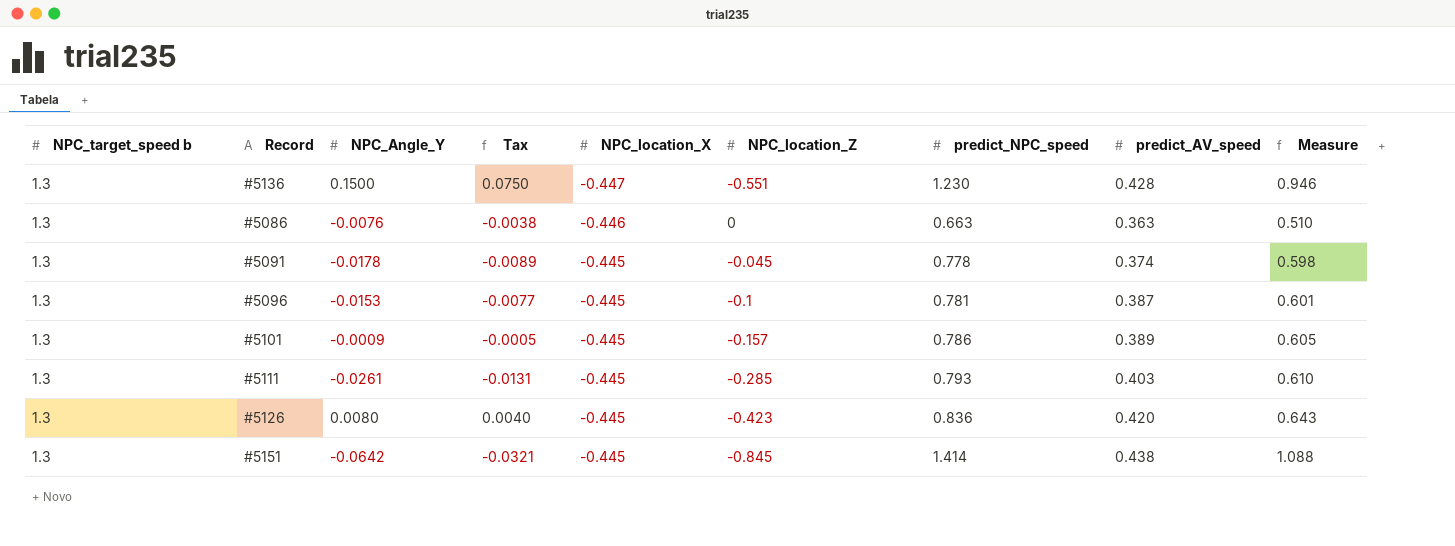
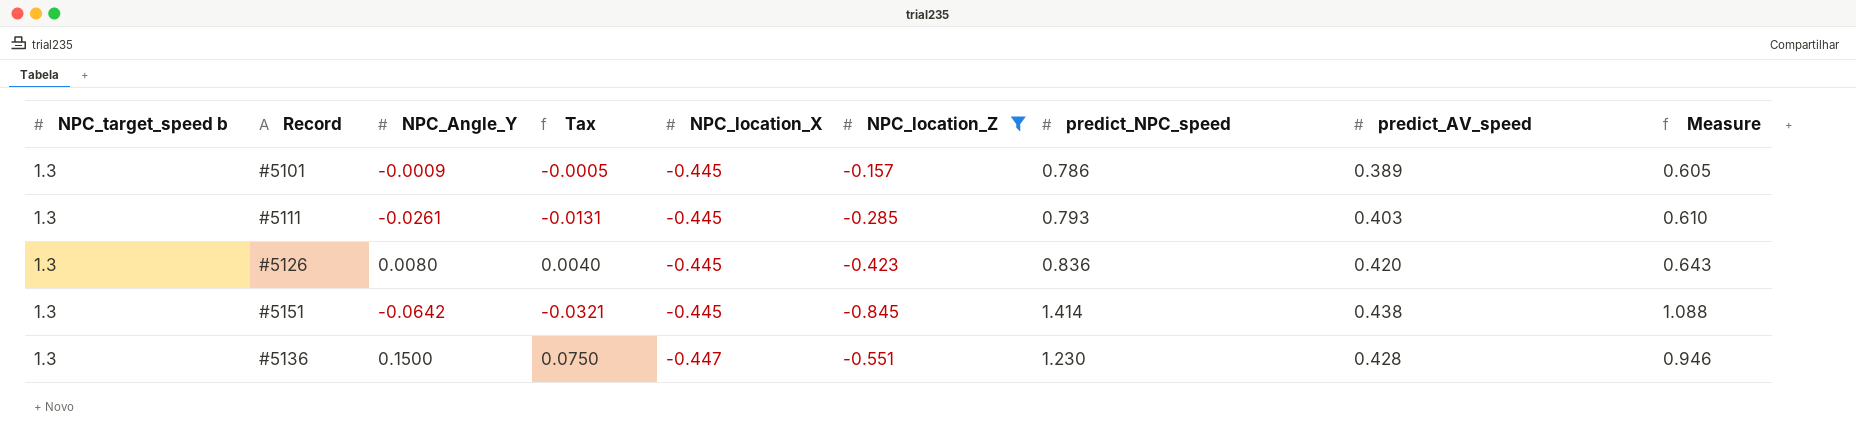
filter: none -> NPC_location_Z <= -0.157
row order: NPC_location_X ascending -> NPC_location_X descending

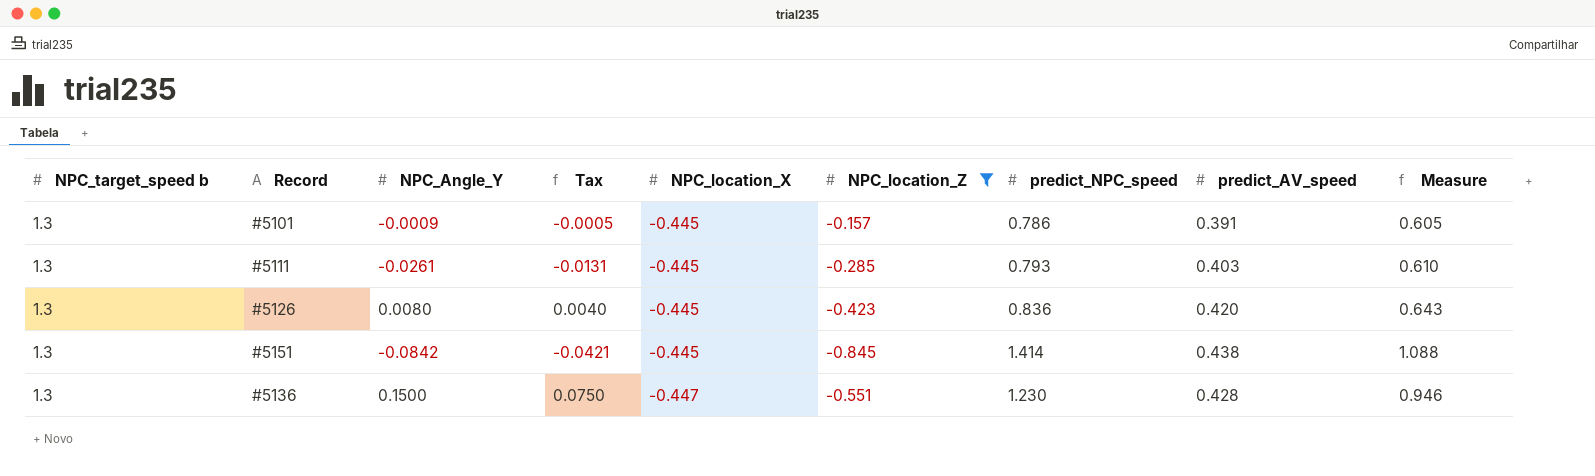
#5101 | predict_AV_speed: 0.389 -> 0.391
#5151 | NPC_Angle_Y: -0.0642 -> -0.0842
#5151 | Tax: -0.0321 -> -0.0421

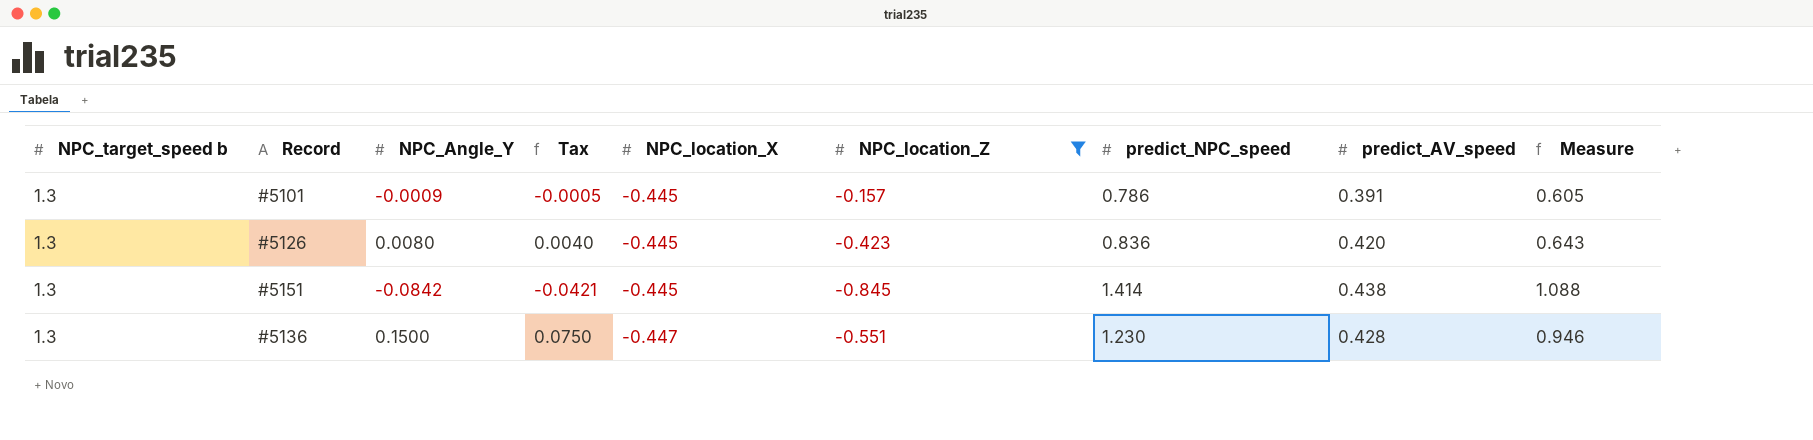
row #5111: 1.3 | -0.0261 | -0.0131 | -0.445 | -0.285 | 0.793 | 0.403 | 0.610 -> none

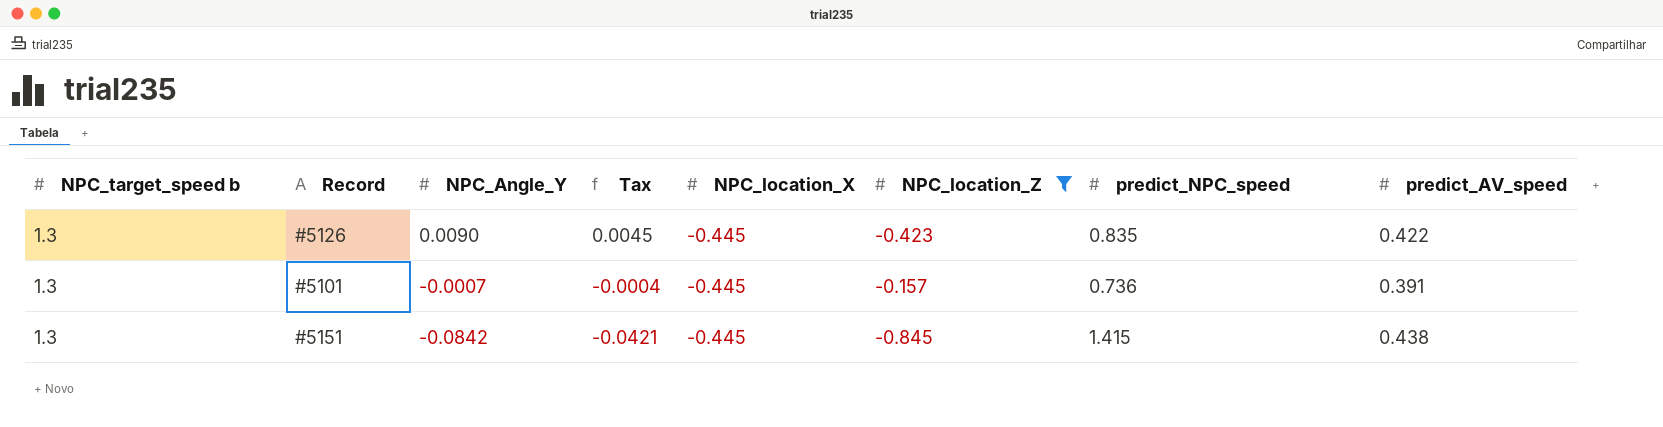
row order: NPC_location_X descending -> NPC_Angle_Y descending
column Measure | formula: [predict_NPC_speed] / [NPC_target_speed b] -> none
row #5136: 1.3 | 0.1500 | 0.0750 | -0.447 | -0.551 | 1.230 | 0.428 | 0.946 -> none
#5126 | NPC_Angle_Y: 0.0080 -> 0.0090
#5126 | Tax: 0.0040 -> 0.0045
#5126 | predict_NPC_speed: 0.836 -> 0.835
#5126 | predict_AV_speed: 0.420 -> 0.422
#5101 | NPC_Angle_Y: -0.0009 -> -0.0007
#5101 | Tax: -0.0005 -> -0.0004
#5101 | predict_NPC_speed: 0.786 -> 0.736
#5151 | predict_NPC_speed: 1.414 -> 1.415

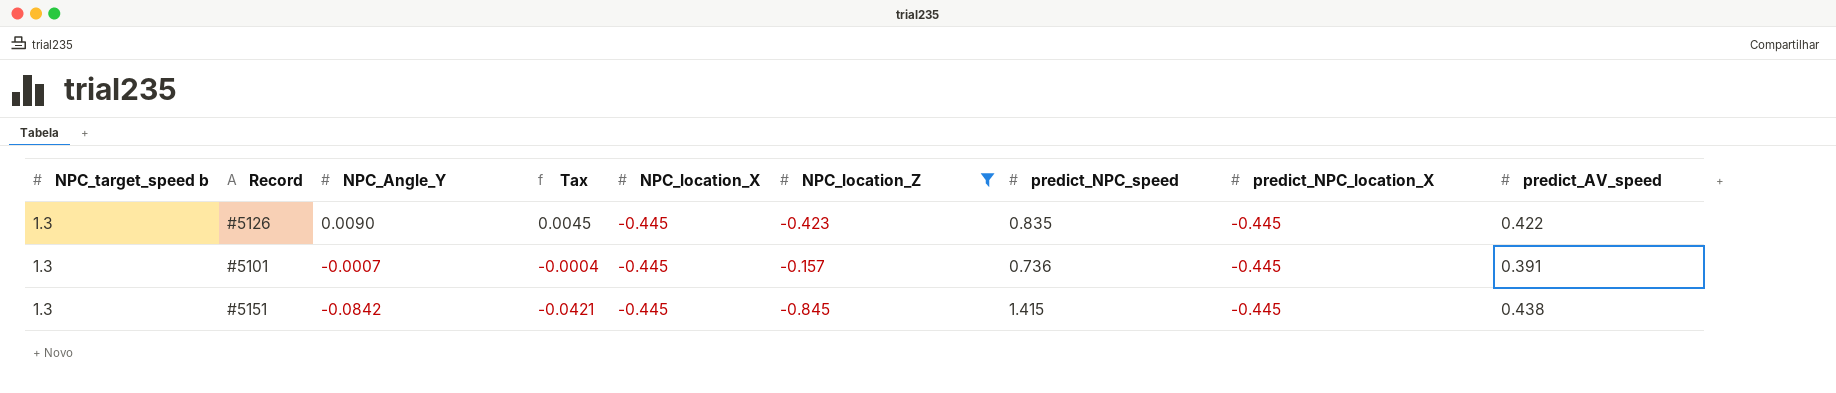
column predict_NPC_location_X | position: none -> 8

